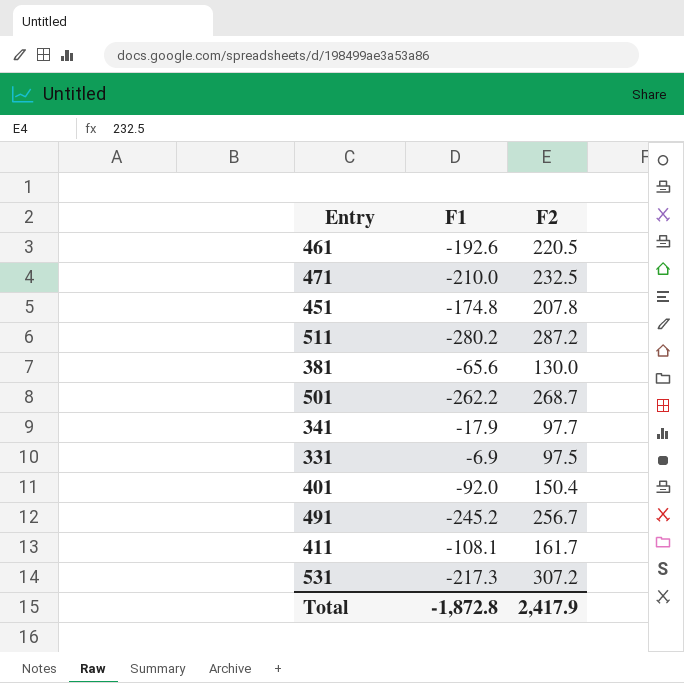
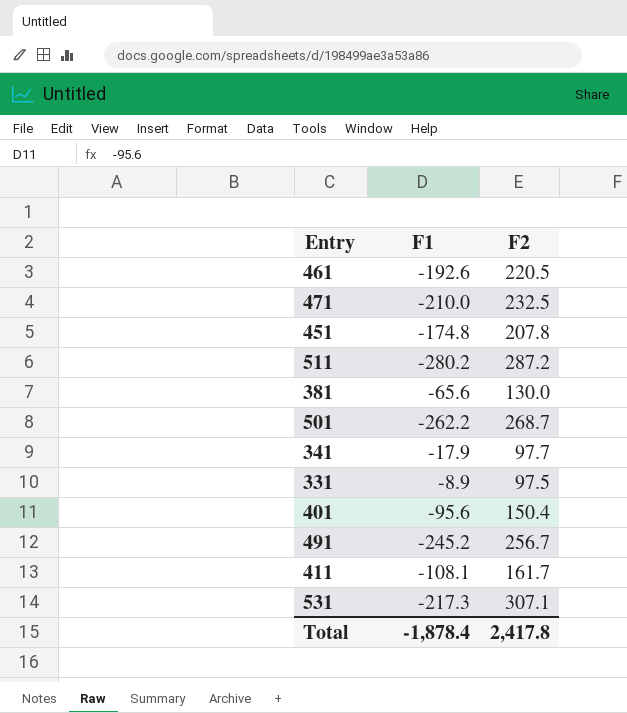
331 | F1: -6.9 -> -8.9
401 | F1: -92.0 -> -95.6
531 | F2: 307.2 -> 307.1
Total | F1: -1,872.8 -> -1,878.4
Total | F2: 2,417.9 -> 2,417.8

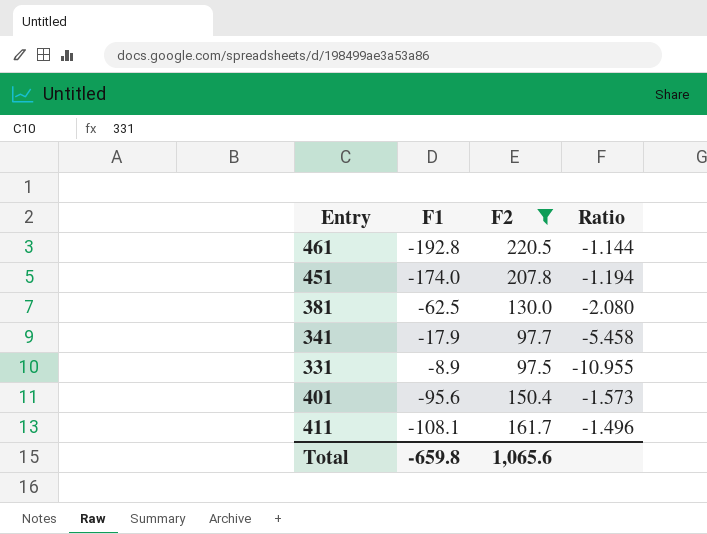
filter: none -> F2 <= 220.5
column Ratio | formula: none -> [F2] / [F1]
461 | F1: -192.6 -> -192.8
451 | F1: -174.8 -> -174.0
381 | F1: -65.6 -> -62.5
Total | F1: -1,878.4 -> -659.8
Total | F2: 2,417.8 -> 1,065.6

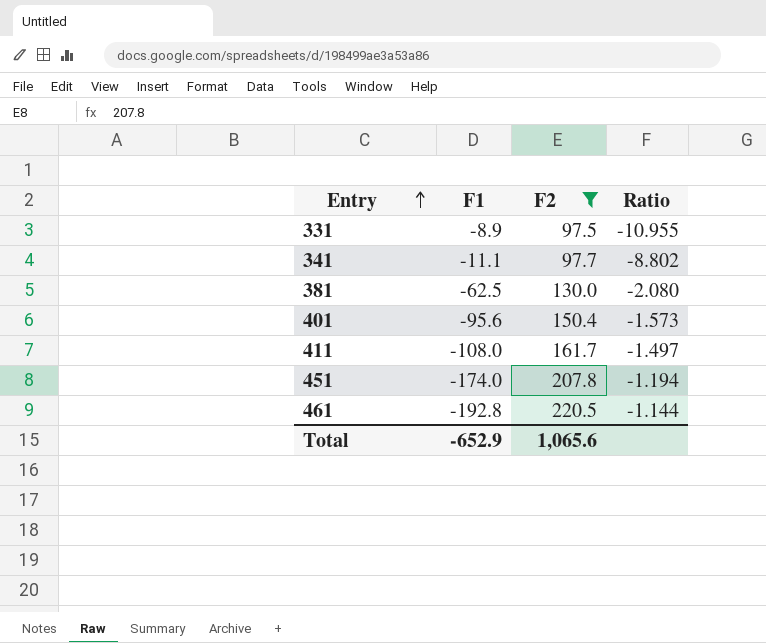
row order: none -> Entry ascending
341 | F1: -17.9 -> -11.1
341 | Ratio: -5.458 -> -8.802
411 | F1: -108.1 -> -108.0
411 | Ratio: -1.496 -> -1.497
Total | F1: -659.8 -> -652.9

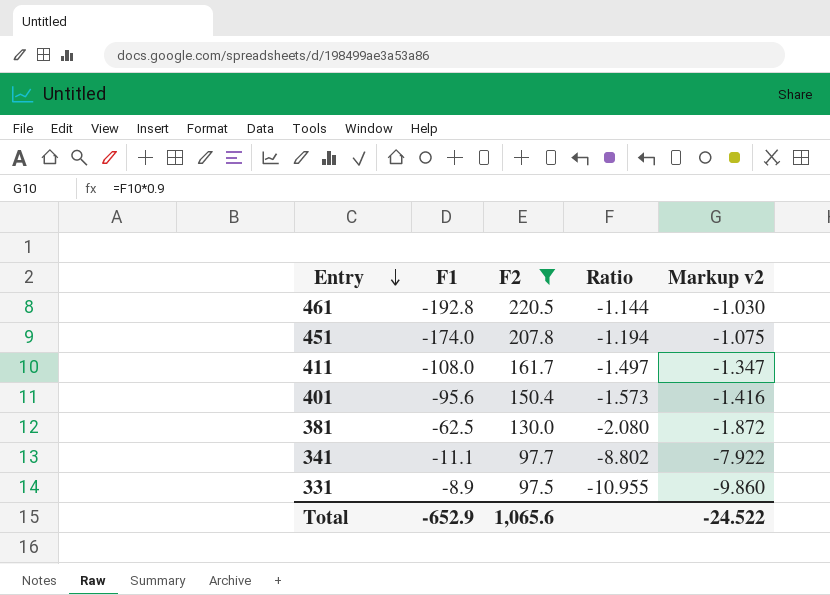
row order: Entry ascending -> Entry descending
column Markup v2 | formula: none -> [Ratio] * 0.9

